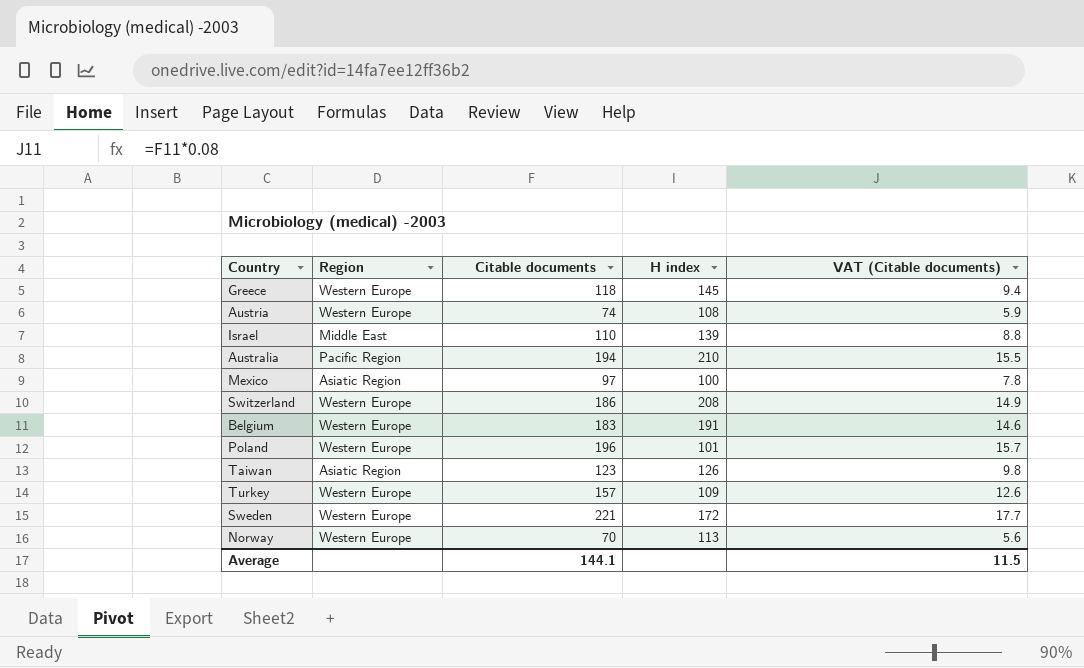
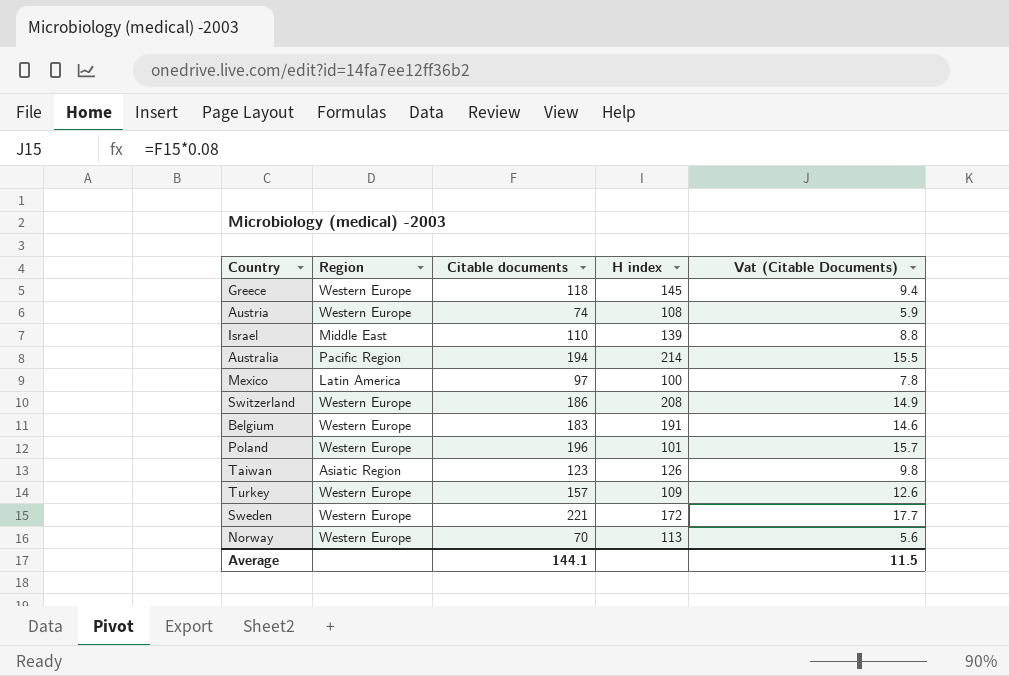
column name: VAT (Citable documents) -> Vat (Citable Documents)
Australia | H index: 210 -> 214
Mexico | Region: Asiatic Region -> Latin America

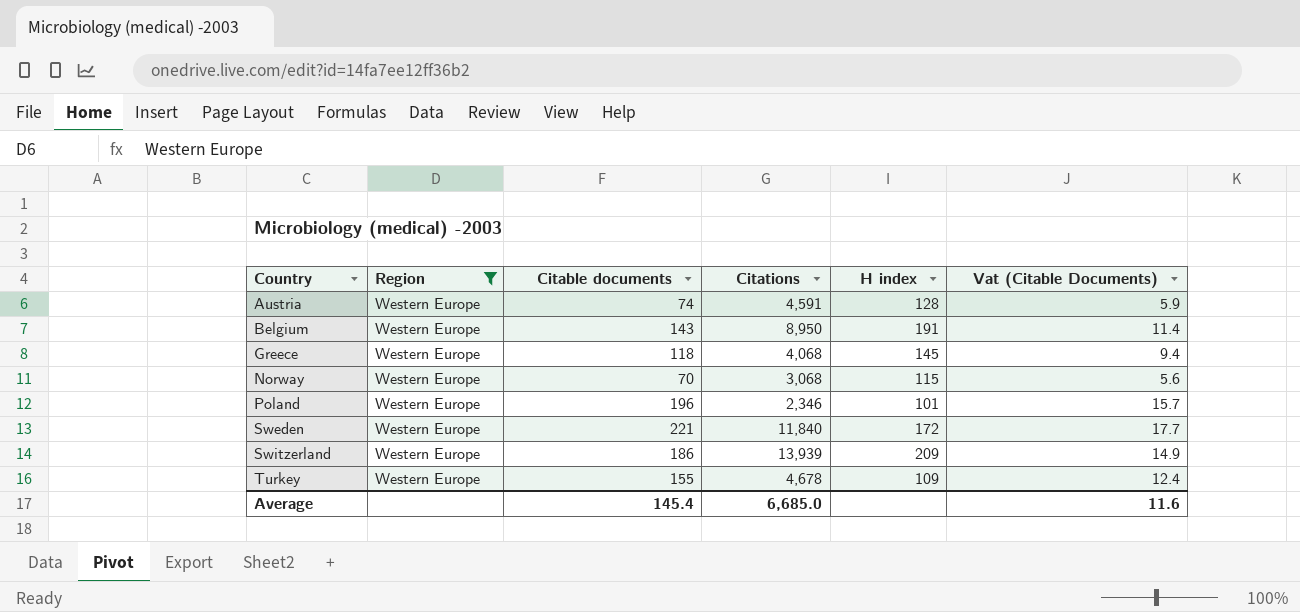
filter: none -> Region = Western Europe
row order: none -> Country ascending
column Citations | position: none -> 4
Austria | H index: 108 -> 128
Belgium | Citable documents: 183 -> 143
Belgium | Vat (Citable Documents): 14.6 -> 11.4
Norway | H index: 113 -> 115
Switzerland | H index: 208 -> 209
Turkey | Citable documents: 157 -> 155
Turkey | Vat (Citable Documents): 12.6 -> 12.4
Average | Citable documents: 144.1 -> 145.4
Average | Vat (Citable Documents): 11.5 -> 11.6

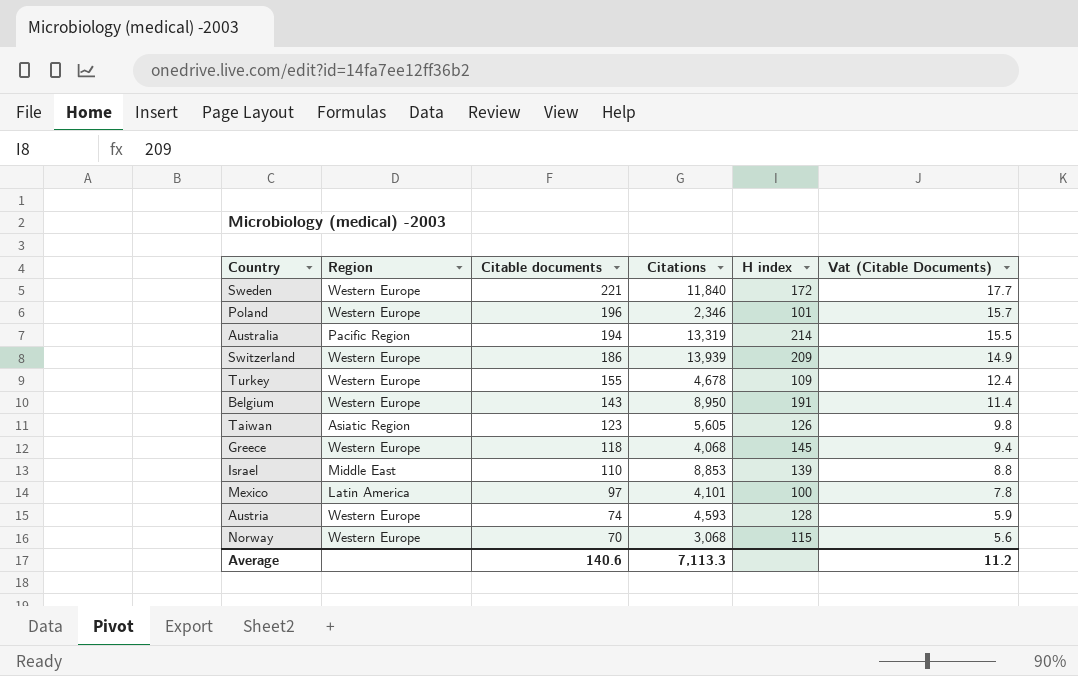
filter: Region = Western Europe -> none
row order: Country ascending -> Citable documents descending
Austria | Citations: 4,591 -> 4,593
Average | Citable documents: 145.4 -> 140.6
Average | Citations: 6,685.0 -> 7,113.3
Average | Vat (Citable Documents): 11.6 -> 11.2

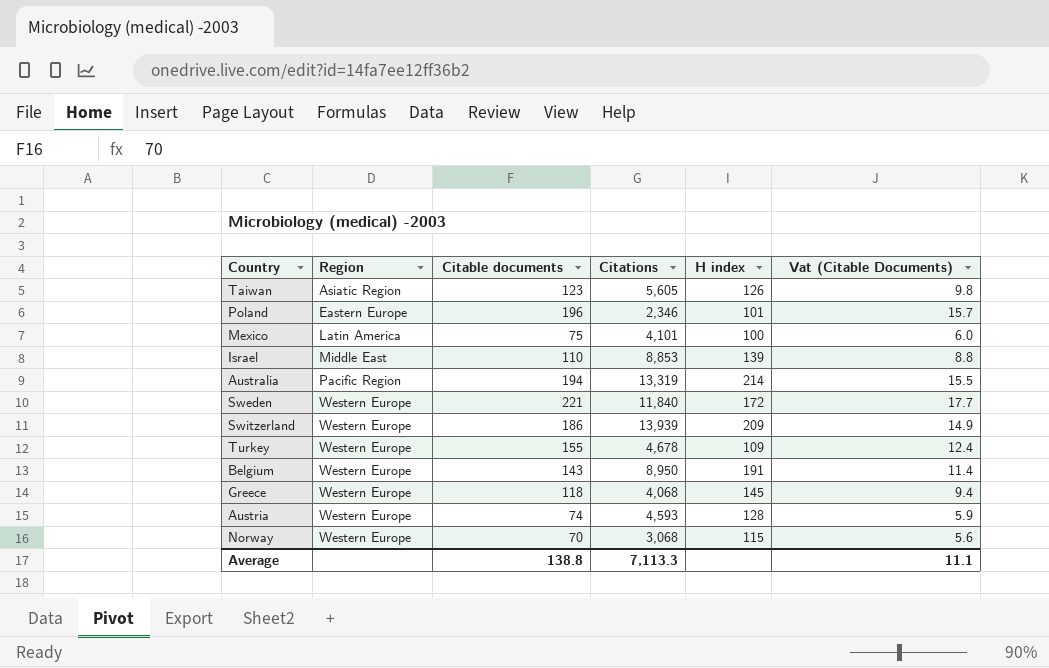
row order: Citable documents descending -> Region ascending
Poland | Region: Western Europe -> Eastern Europe
Mexico | Citable documents: 97 -> 75
Mexico | Vat (Citable Documents): 7.8 -> 6.0
Average | Citable documents: 140.6 -> 138.8
Average | Vat (Citable Documents): 11.2 -> 11.1

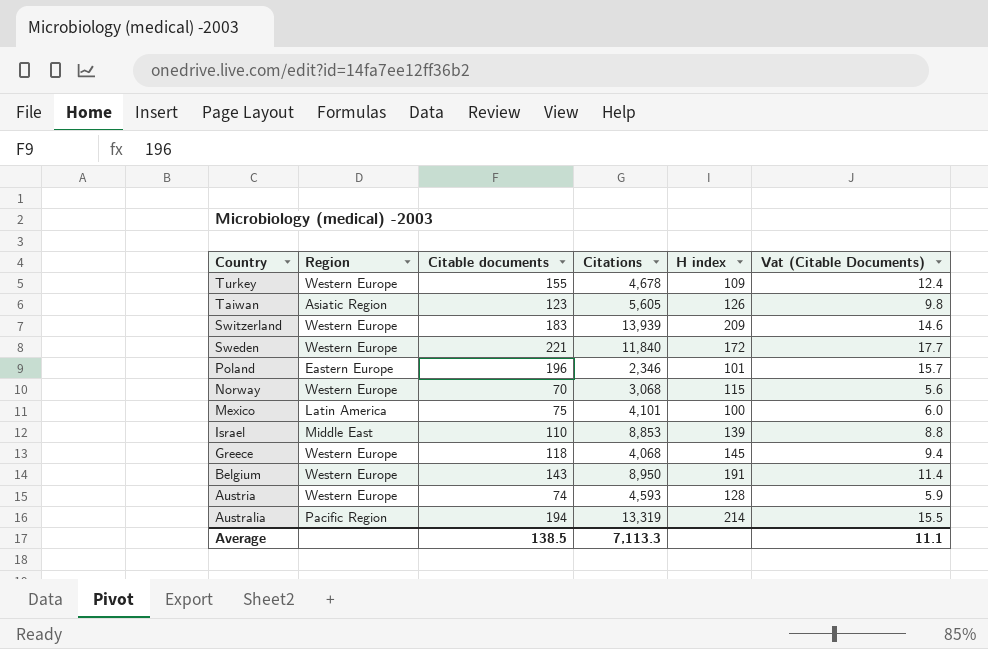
row order: Region ascending -> Country descending
Switzerland | Citable documents: 186 -> 183
Switzerland | Vat (Citable Documents): 14.9 -> 14.6
Average | Citable documents: 138.8 -> 138.5

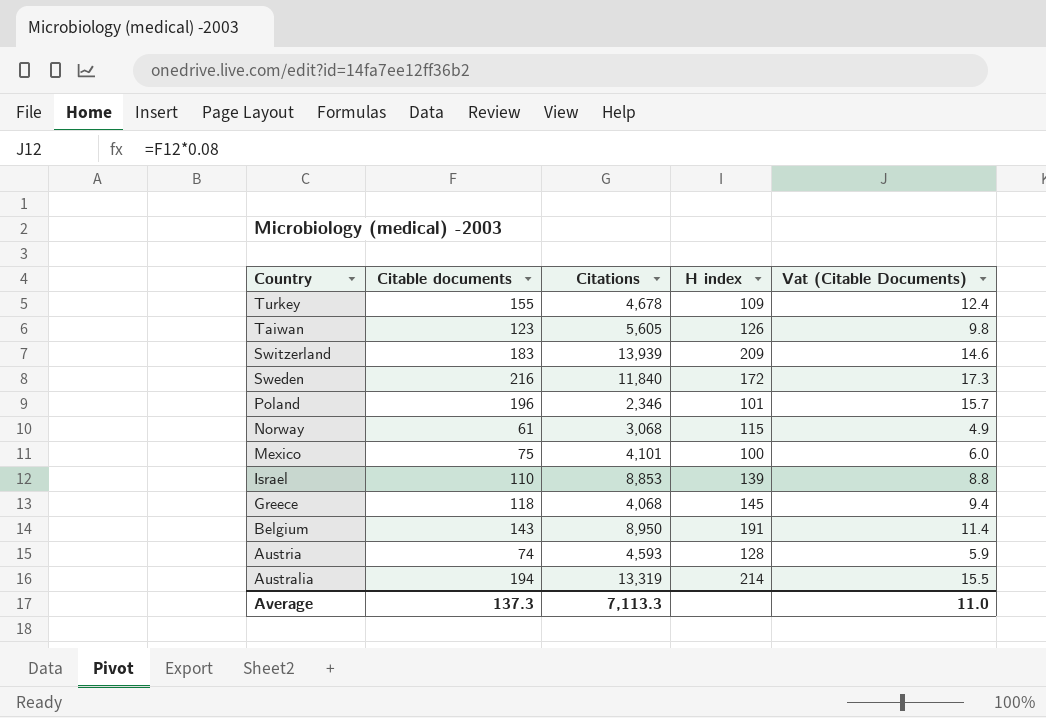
column Region | position: 2 -> none
Sweden | Citable documents: 221 -> 216
Sweden | Vat (Citable Documents): 17.7 -> 17.3
Norway | Citable documents: 70 -> 61
Norway | Vat (Citable Documents): 5.6 -> 4.9
Average | Citable documents: 138.5 -> 137.3
Average | Vat (Citable Documents): 11.1 -> 11.0

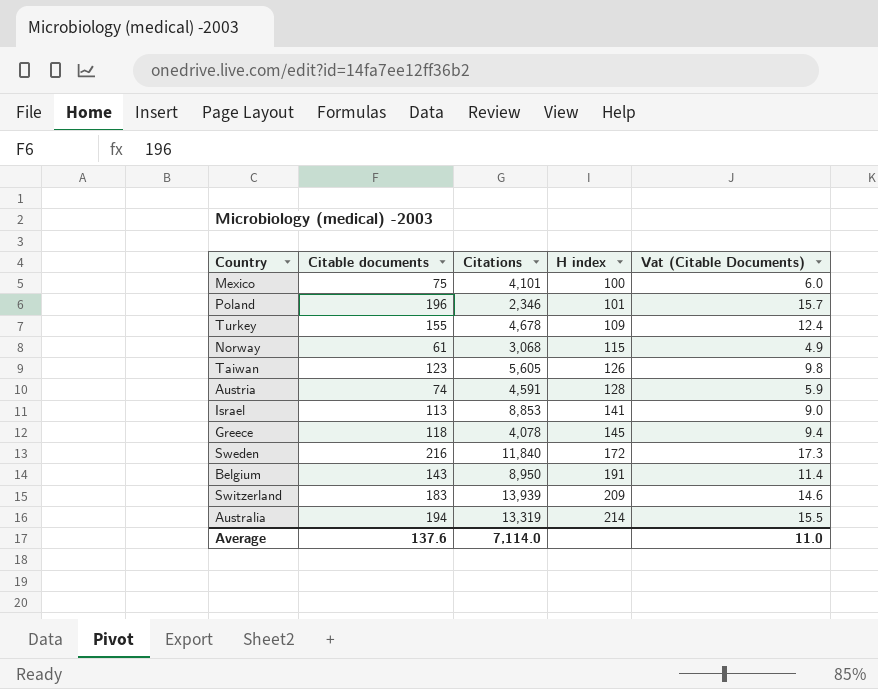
row order: Country descending -> H index ascending
Austria | Citations: 4,593 -> 4,591
Israel | Citable documents: 110 -> 113
Israel | H index: 139 -> 141
Israel | Vat (Citable Documents): 8.8 -> 9.0
Greece | Citations: 4,068 -> 4,078
Average | Citable documents: 137.3 -> 137.6
Average | Citations: 7,113.3 -> 7,114.0

